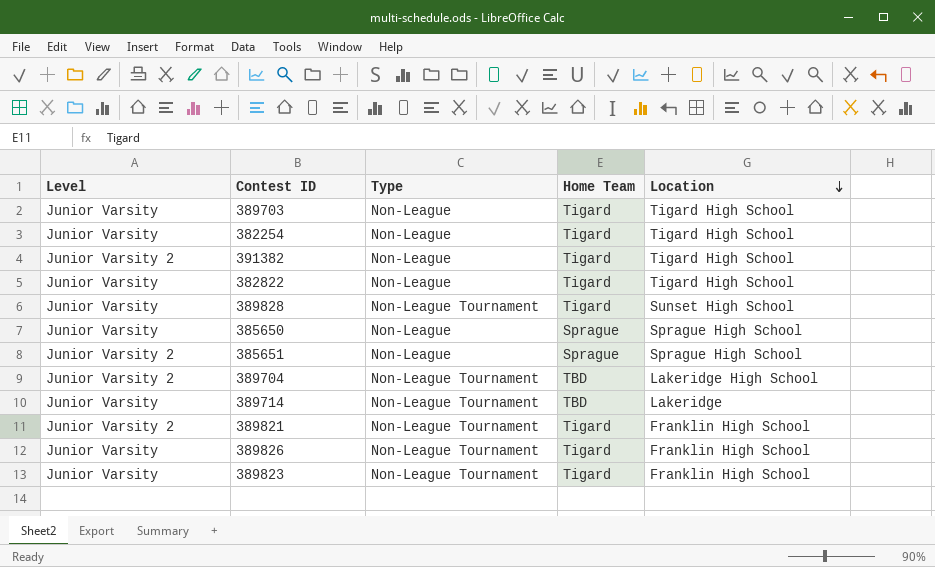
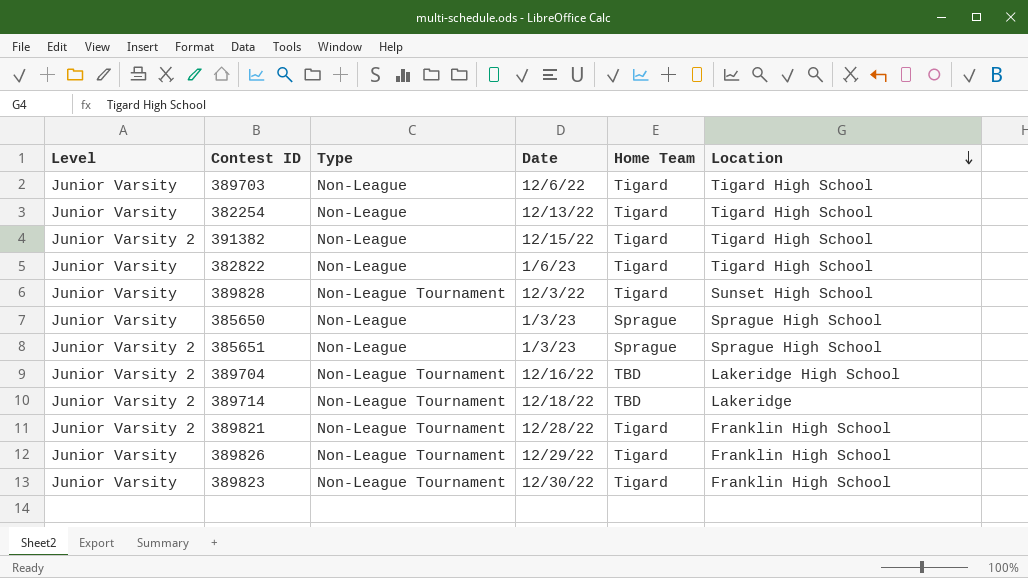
column Date | position: none -> 4
389714 | Level: Junior Varsity -> Junior Varsity 2

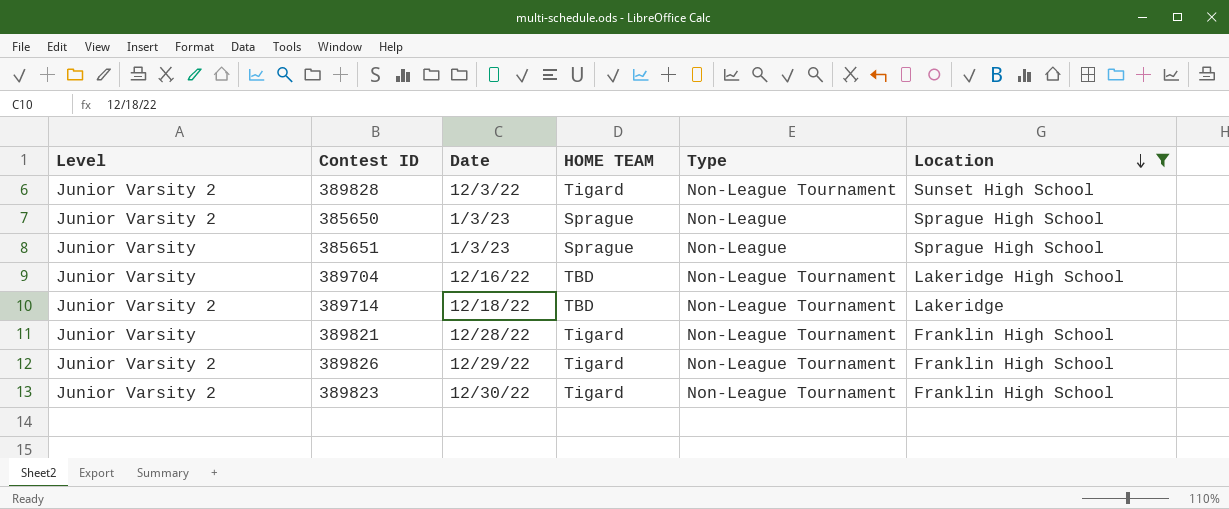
filter: none -> Location != Tigard High School
column name: Home Team -> HOME TEAM
column Type | position: 3 -> 5
389828 | Level: Junior Varsity -> Junior Varsity 2
385650 | Level: Junior Varsity -> Junior Varsity 2
385651 | Level: Junior Varsity 2 -> Junior Varsity
389704 | Level: Junior Varsity 2 -> Junior Varsity
389821 | Level: Junior Varsity 2 -> Junior Varsity
389826 | Level: Junior Varsity -> Junior Varsity 2
389823 | Level: Junior Varsity -> Junior Varsity 2

